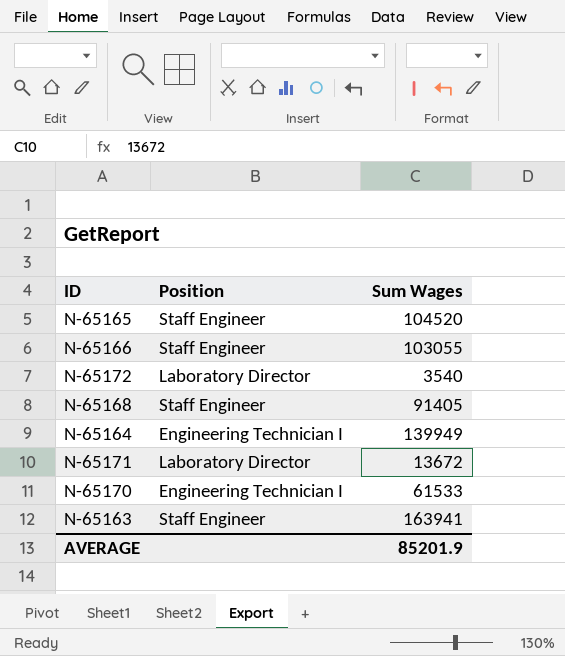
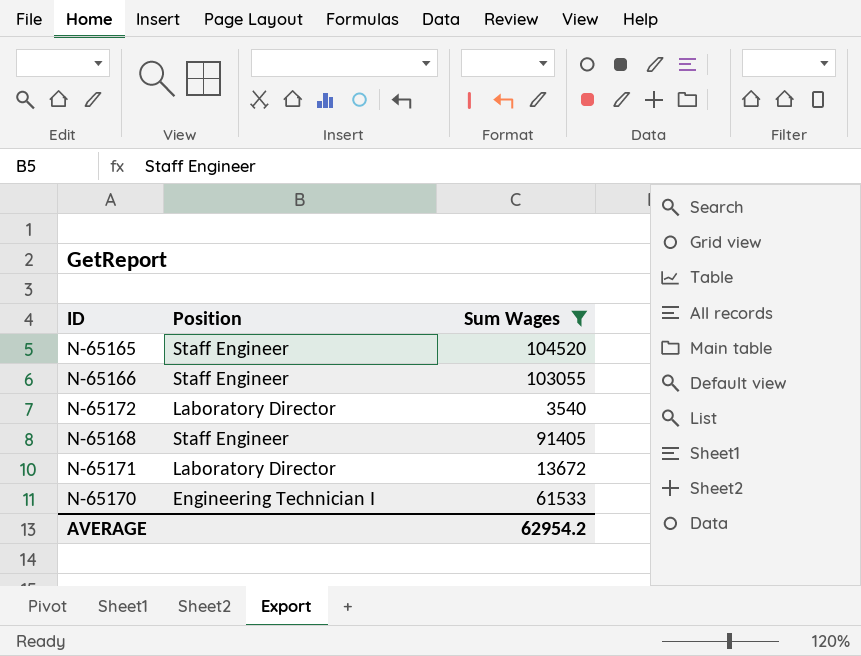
filter: none -> Sum Wages <= 104520
AVERAGE | Sum Wages: 85201.9 -> 62954.2

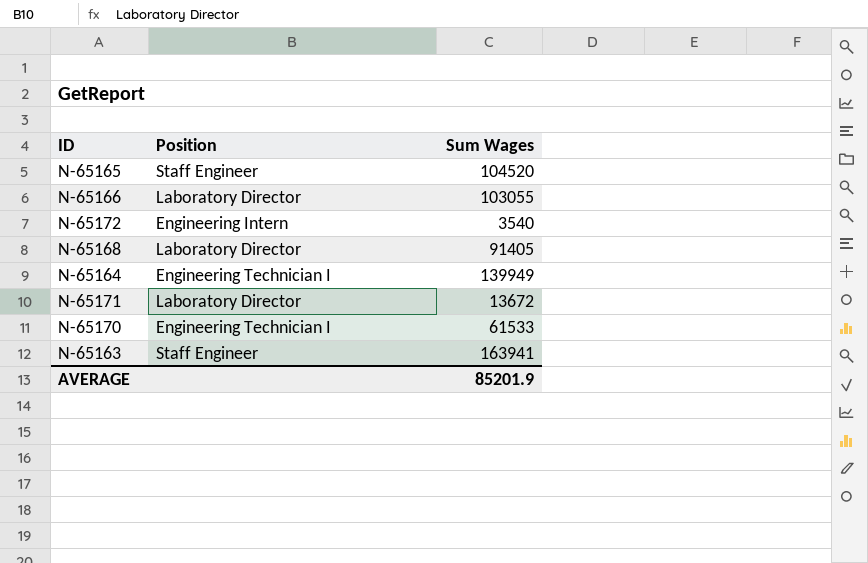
filter: Sum Wages <= 104520 -> none
N-65166 | Position: Staff Engineer -> Laboratory Director
N-65172 | Position: Laboratory Director -> Engineering Intern
N-65168 | Position: Staff Engineer -> Laboratory Director
AVERAGE | Sum Wages: 62954.2 -> 85201.9

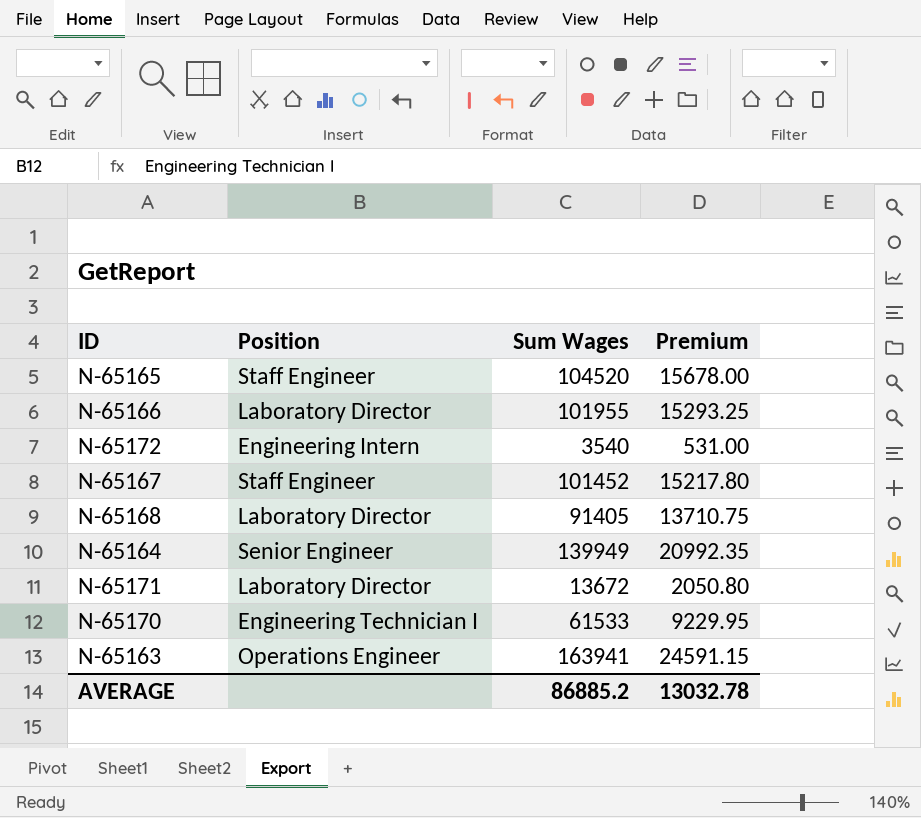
column Premium | formula: none -> [Sum Wages] * 0.15
N-65166 | Sum Wages: 103055 -> 101955
row N-65167: none -> Staff Engineer | 101452 | 15217.80
N-65164 | Position: Engineering Technician I -> Senior Engineer
N-65163 | Position: Staff Engineer -> Operations Engineer
AVERAGE | Sum Wages: 85201.9 -> 86885.2

